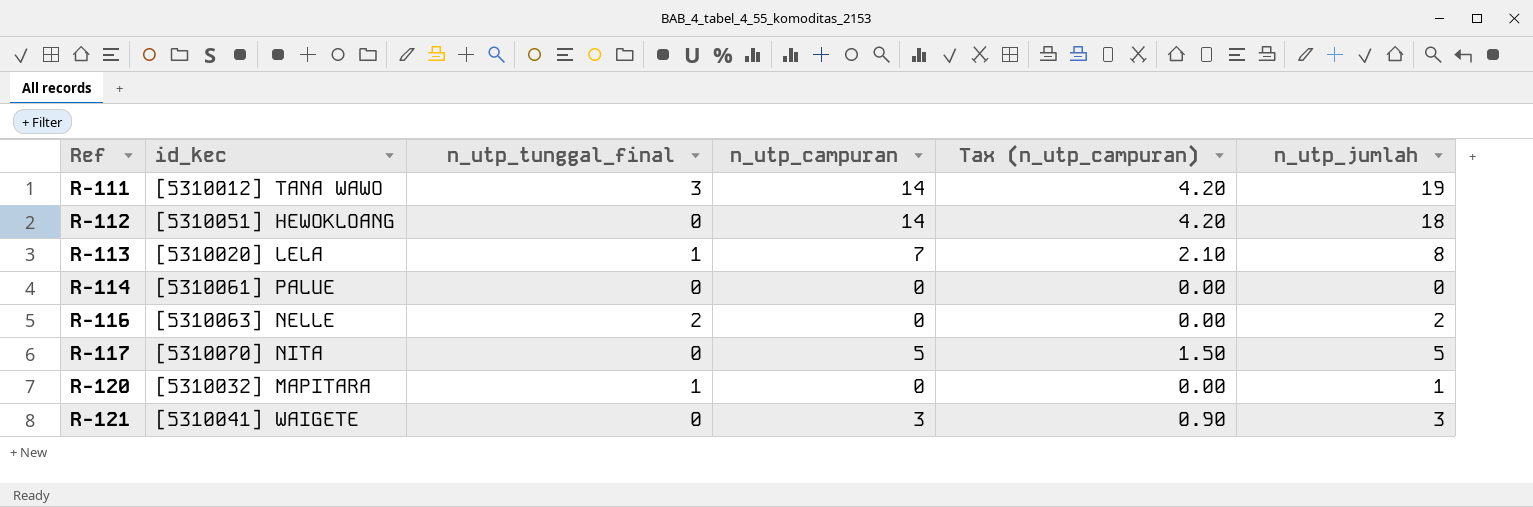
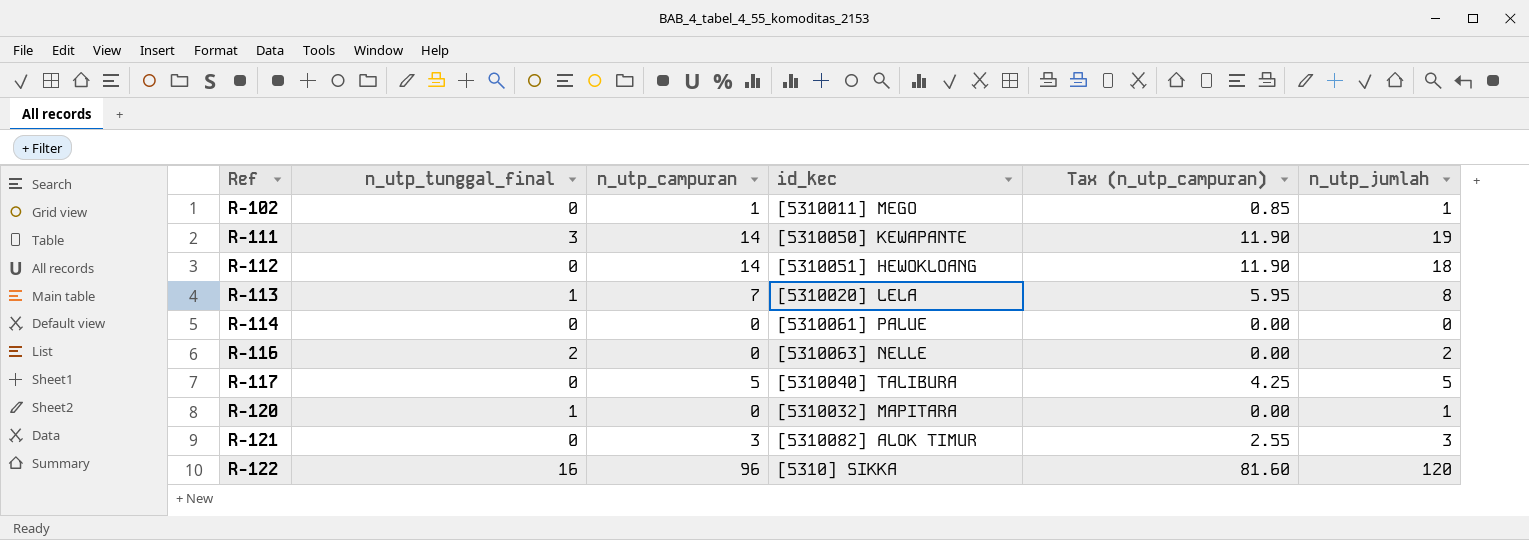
column id_kec | position: 2 -> 4
column Tax (n_utp_campuran) | formula: [n_utp_campuran] * 0.3 -> [n_utp_campuran] * 0.85
row R-102: none -> 0 | 1 | [5310011] MEGO | 0.85 | 1
R-111 | id_kec: [5310012] TANA WAWO -> [5310050] KEWAPANTE
R-117 | id_kec: [5310070] NITA -> [5310040] TALIBURA
R-121 | id_kec: [5310041] WAIGETE -> [5310082] ALOK TIMUR
row R-122: none -> 16 | 96 | [5310] SIKKA | 81.60 | 120

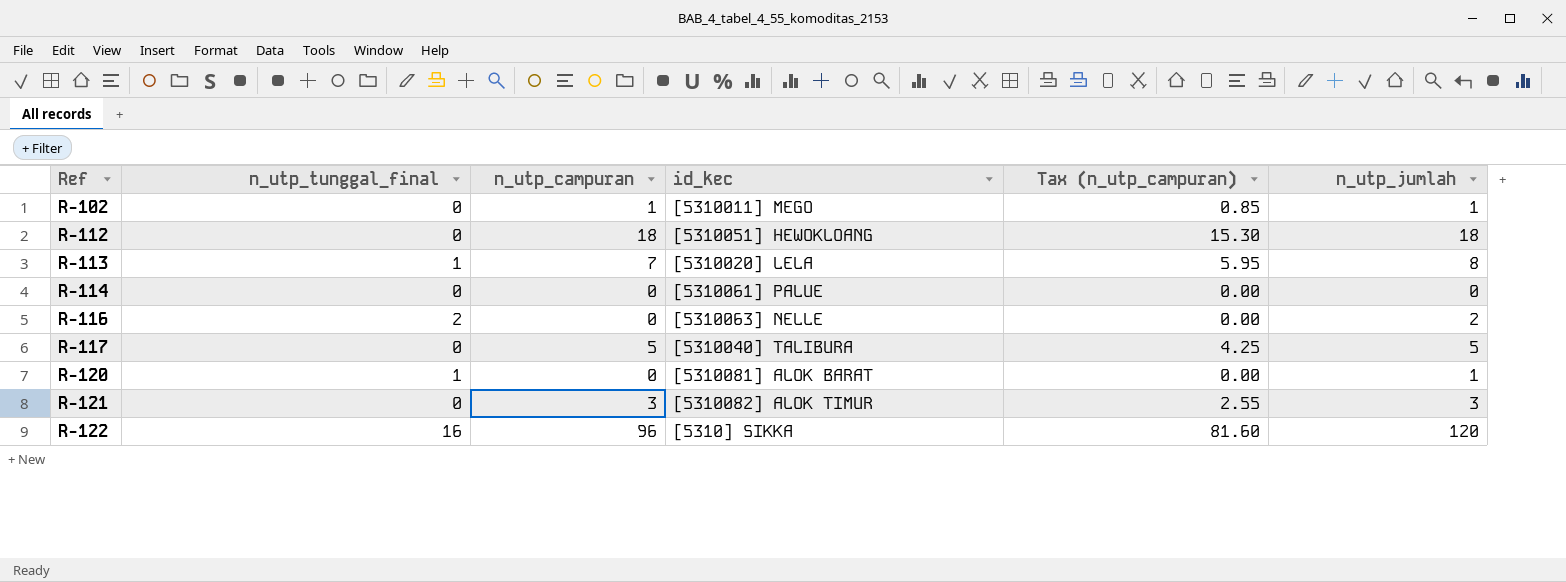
row R-111: 3 | 14 | [5310050] KEWAPANTE | 11.90 | 19 -> none
R-112 | n_utp_campuran: 14 -> 18
R-112 | Tax (n_utp_campuran): 11.90 -> 15.30
R-120 | id_kec: [5310032] MAPITARA -> [5310081] ALOK BARAT

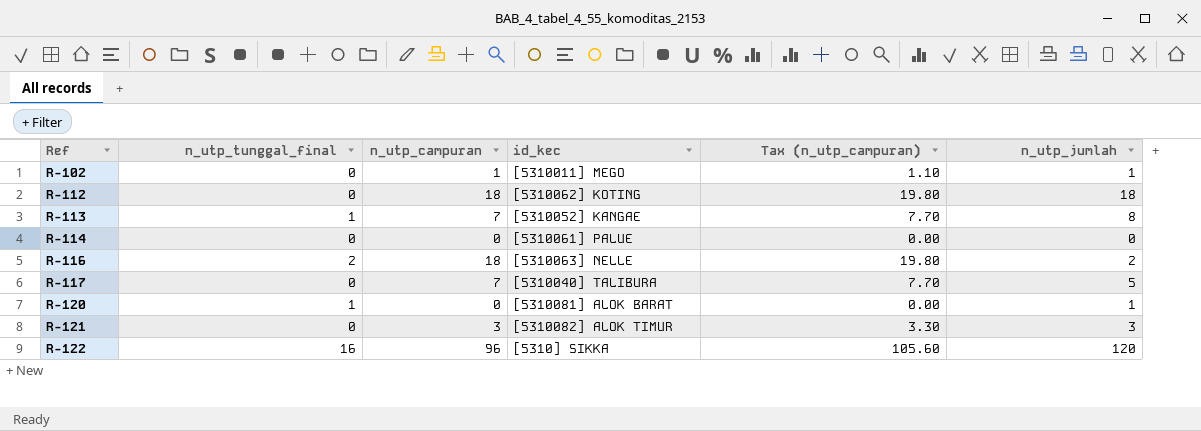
column Tax (n_utp_campuran) | formula: [n_utp_campuran] * 0.85 -> [n_utp_campuran] * 1.1
R-112 | id_kec: [5310051] HEWOKLOANG -> [5310062] KOTING
R-113 | id_kec: [5310020] LELA -> [5310052] KANGAE
R-116 | n_utp_campuran: 0 -> 18
R-117 | n_utp_campuran: 5 -> 7

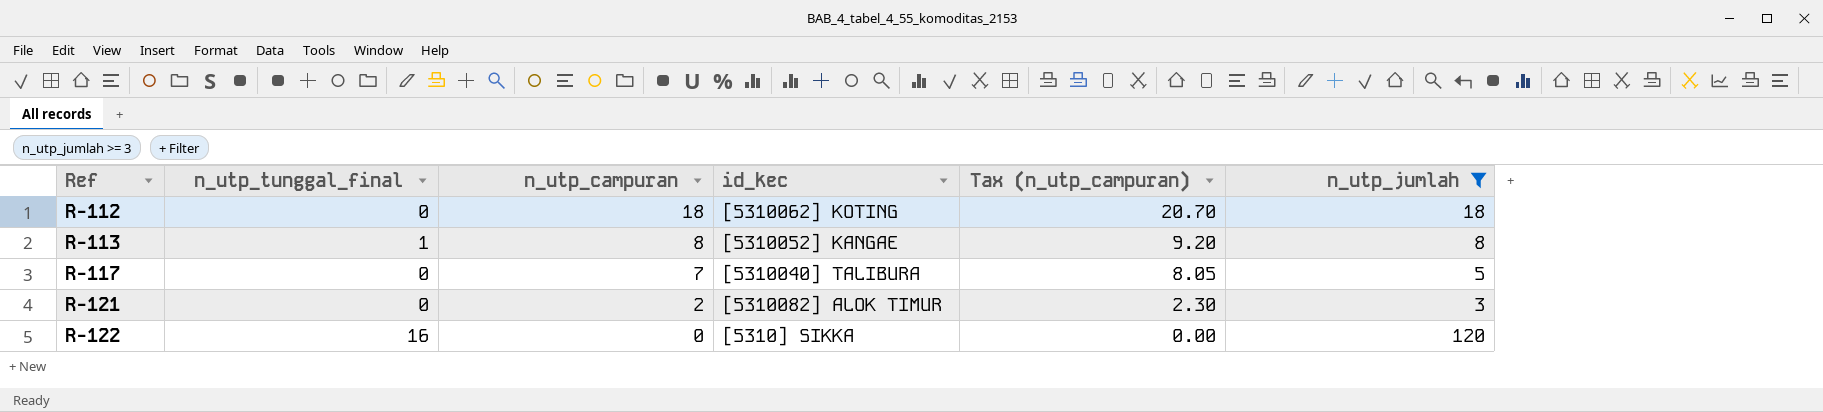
filter: none -> n_utp_jumlah >= 3
column Tax (n_utp_campuran) | formula: [n_utp_campuran] * 1.1 -> [n_utp_campuran] * 1.15
R-113 | n_utp_campuran: 7 -> 8
R-121 | n_utp_campuran: 3 -> 2
R-122 | n_utp_campuran: 96 -> 0

